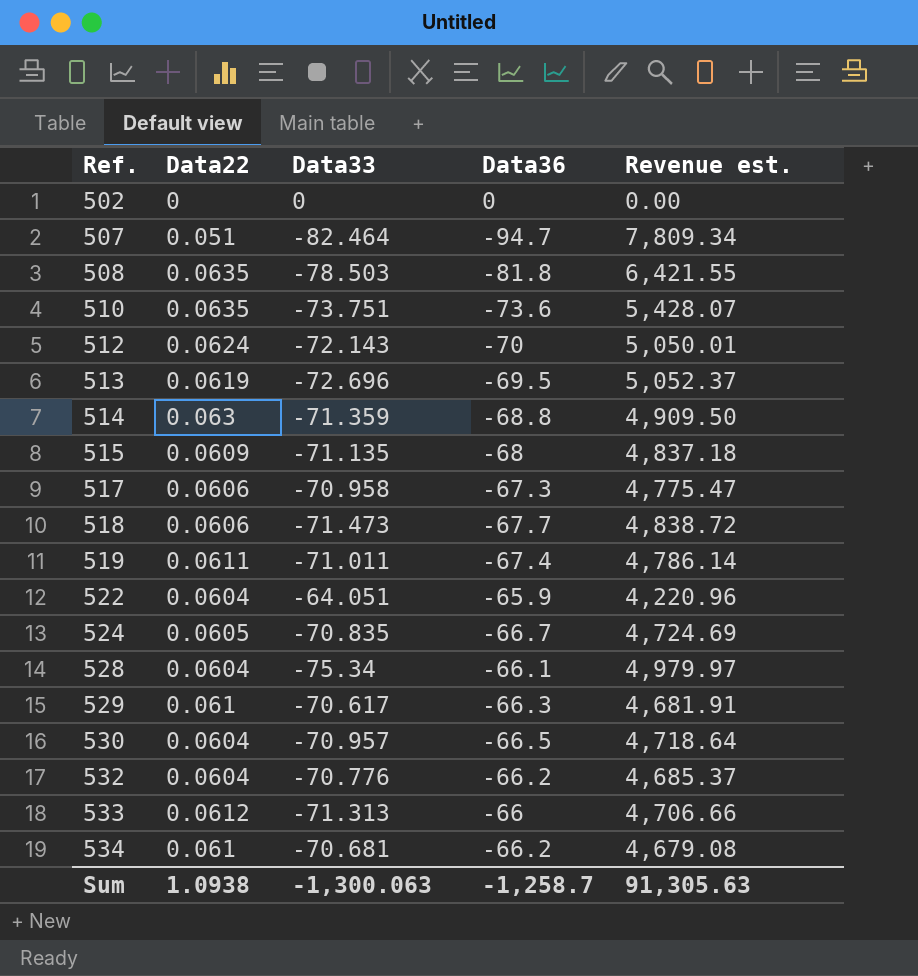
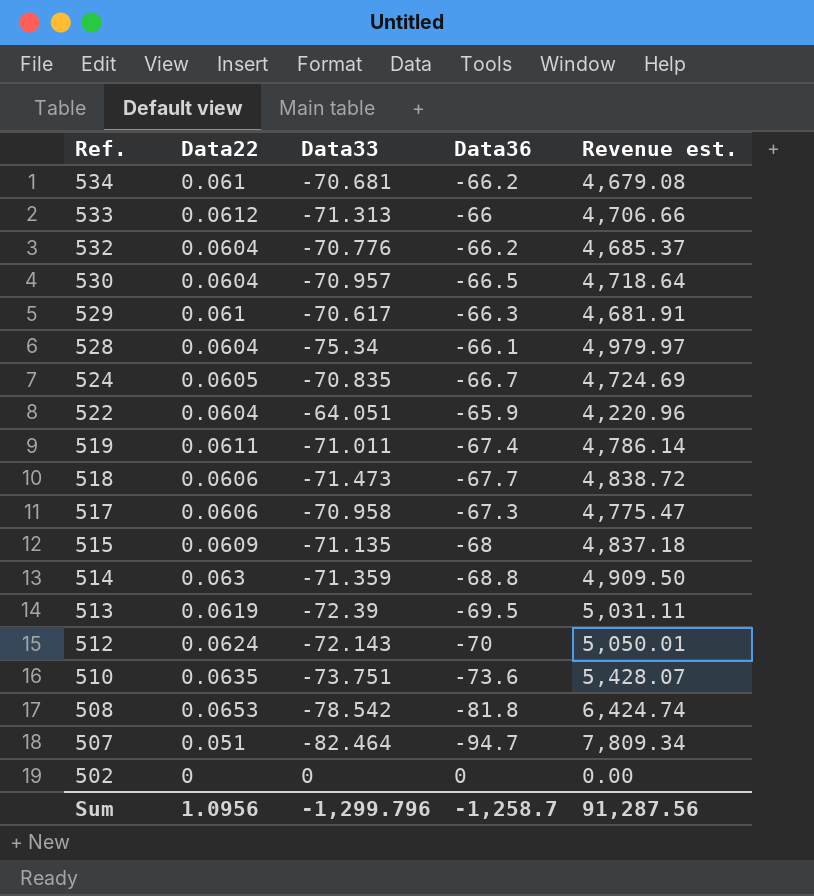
row order: Ref. ascending -> Ref. descending
513 | Data33: -72.696 -> -72.39
513 | Revenue est.: 5,052.37 -> 5,031.11
508 | Data22: 0.0635 -> 0.0653
508 | Data33: -78.503 -> -78.542
508 | Revenue est.: 6,421.55 -> 6,424.74
Sum | Data22: 1.0938 -> 1.0956
Sum | Data33: -1,300.063 -> -1,299.796
Sum | Revenue est.: 91,305.63 -> 91,287.56

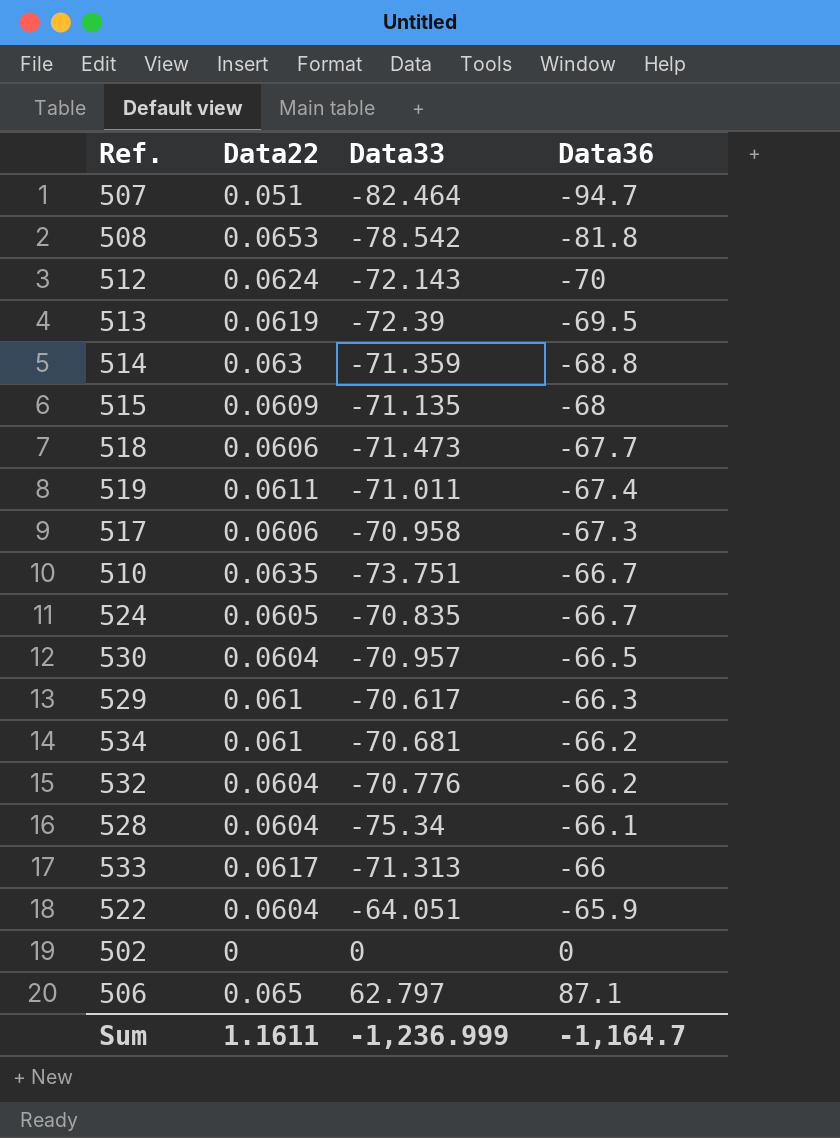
row order: Ref. descending -> Data36 ascending
column Revenue est. | formula: [Data33] * [Data36] -> none
510 | Data36: -73.6 -> -66.7
533 | Data22: 0.0612 -> 0.0617
row 506: none -> 0.065 | 62.797 | 87.1
Sum | Data22: 1.0956 -> 1.1611
Sum | Data33: -1,299.796 -> -1,236.999
Sum | Data36: -1,258.7 -> -1,164.7

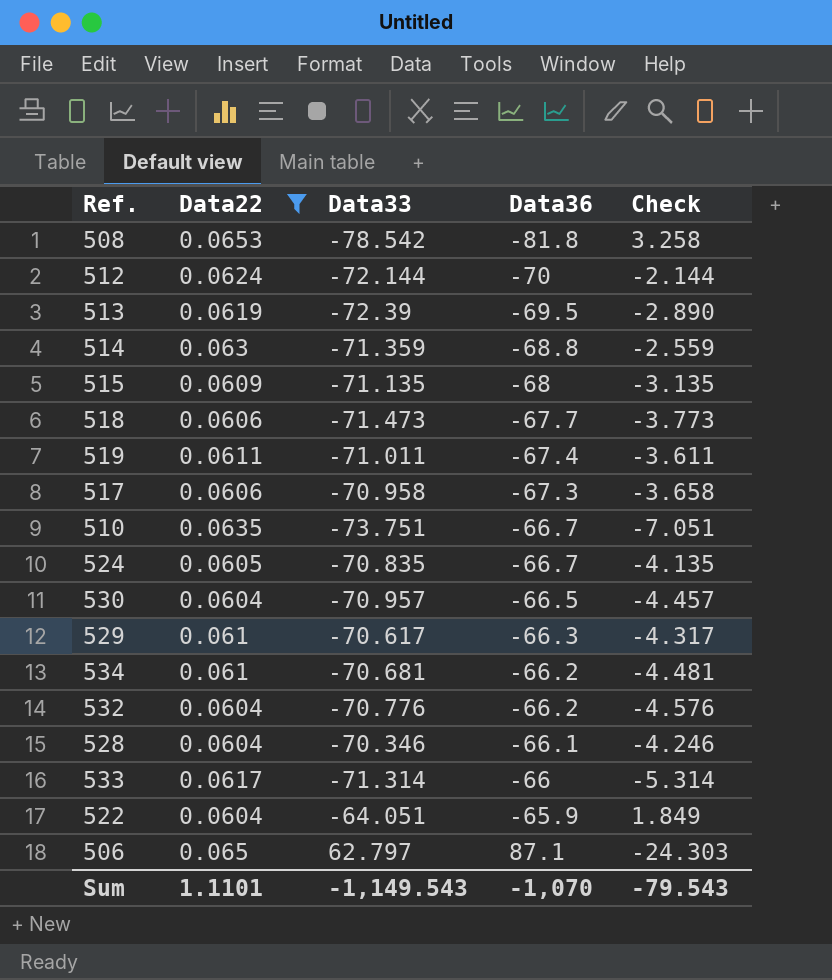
filter: none -> Data22 >= 0.0604
column Check | formula: none -> [Data33] - [Data36]
512 | Data33: -72.143 -> -72.144
528 | Data33: -75.34 -> -70.346
533 | Data33: -71.313 -> -71.314
Sum | Data22: 1.1611 -> 1.1101
Sum | Data33: -1,236.999 -> -1,149.543
Sum | Data36: -1,164.7 -> -1,070

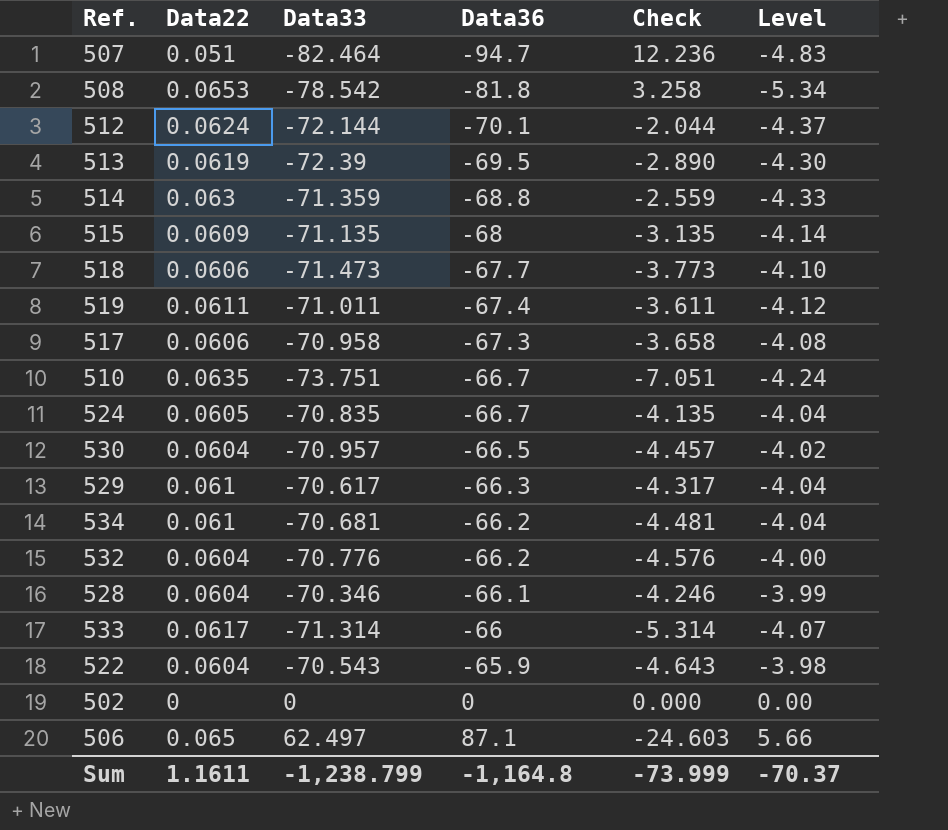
filter: Data22 >= 0.0604 -> none
column Level | formula: none -> [Data22] * [Data36]
512 | Data36: -70 -> -70.1
512 | Check: -2.144 -> -2.044
522 | Data33: -64.051 -> -70.543
522 | Check: 1.849 -> -4.643
506 | Data33: 62.797 -> 62.497
506 | Check: -24.303 -> -24.603
Sum | Data22: 1.1101 -> 1.1611
Sum | Data33: -1,149.543 -> -1,238.799
Sum | Data36: -1,070 -> -1,164.8
Sum | Check: -79.543 -> -73.999

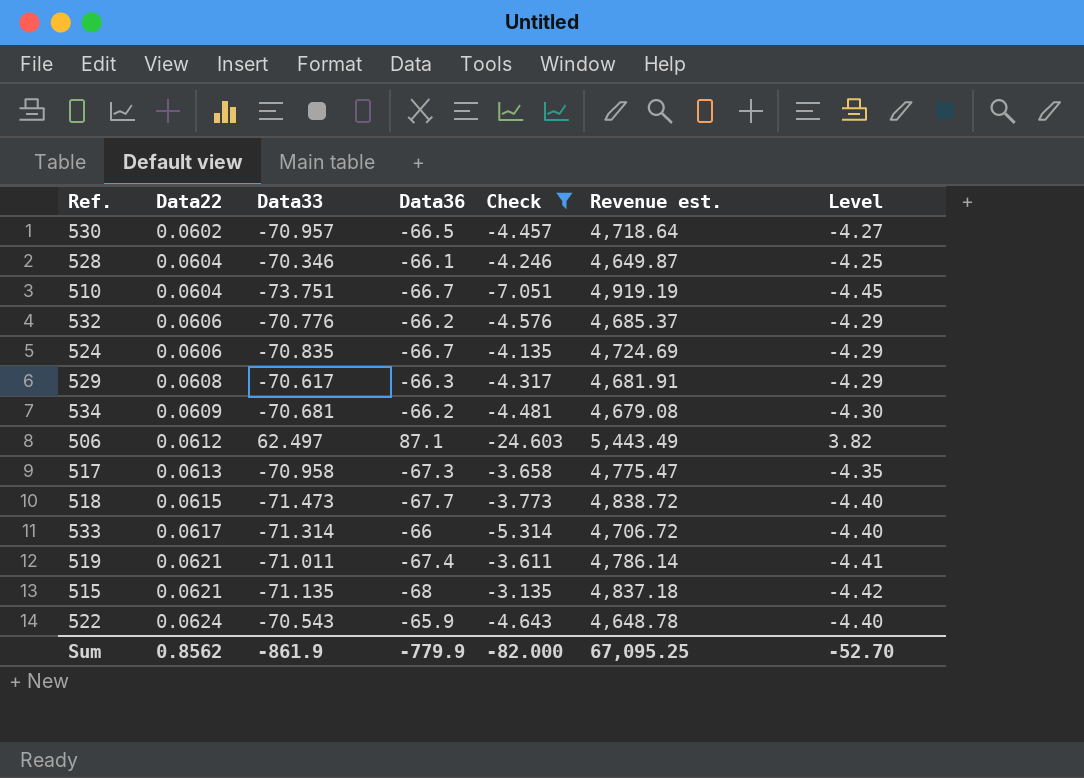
filter: none -> Check <= -3.135
row order: Data36 ascending -> Data22 ascending
column Revenue est. | formula: none -> [Data33] * [Data36]
column Level | formula: [Data22] * [Data36] -> [Data22] * [Data33]
530 | Data22: 0.0604 -> 0.0602
510 | Data22: 0.0635 -> 0.0604
532 | Data22: 0.0604 -> 0.0606
524 | Data22: 0.0605 -> 0.0606
529 | Data22: 0.061 -> 0.0608
534 | Data22: 0.061 -> 0.0609
506 | Data22: 0.065 -> 0.0612
517 | Data22: 0.0606 -> 0.0613
518 | Data22: 0.0606 -> 0.0615
519 | Data22: 0.0611 -> 0.0621
515 | Data22: 0.0609 -> 0.0621
522 | Data22: 0.0604 -> 0.0624
Sum | Data22: 1.1611 -> 0.8562
Sum | Data33: -1,238.799 -> -861.9
Sum | Data36: -1,164.8 -> -779.9
Sum | Check: -73.999 -> -82.000
Sum | Level: -70.37 -> -52.70

